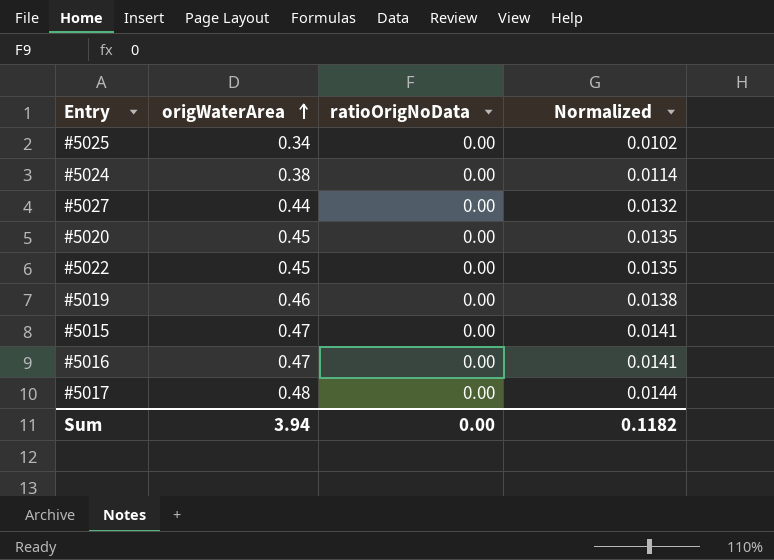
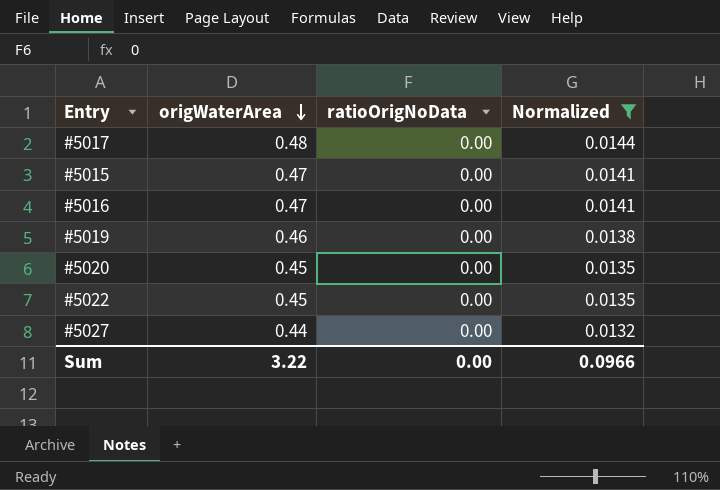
filter: none -> Normalized >= 0.0132
row order: origWaterArea ascending -> origWaterArea descending
Sum | origWaterArea: 3.94 -> 3.22
Sum | Normalized: 0.1182 -> 0.0966

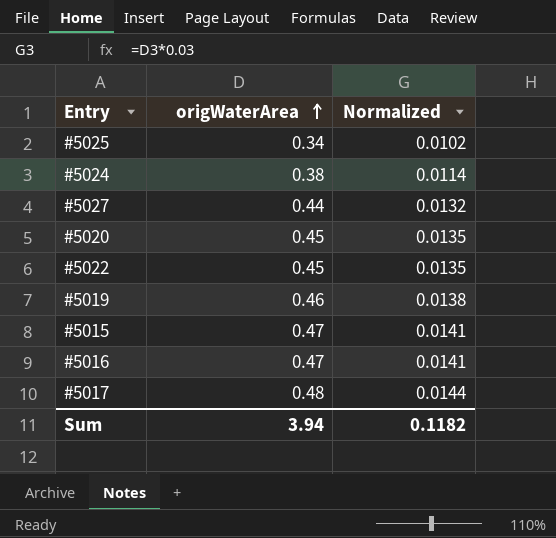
filter: Normalized >= 0.0132 -> none
row order: origWaterArea descending -> origWaterArea ascending
column ratioOrigNoData | position: 3 -> none
Sum | origWaterArea: 3.22 -> 3.94
Sum | Normalized: 0.0966 -> 0.1182

